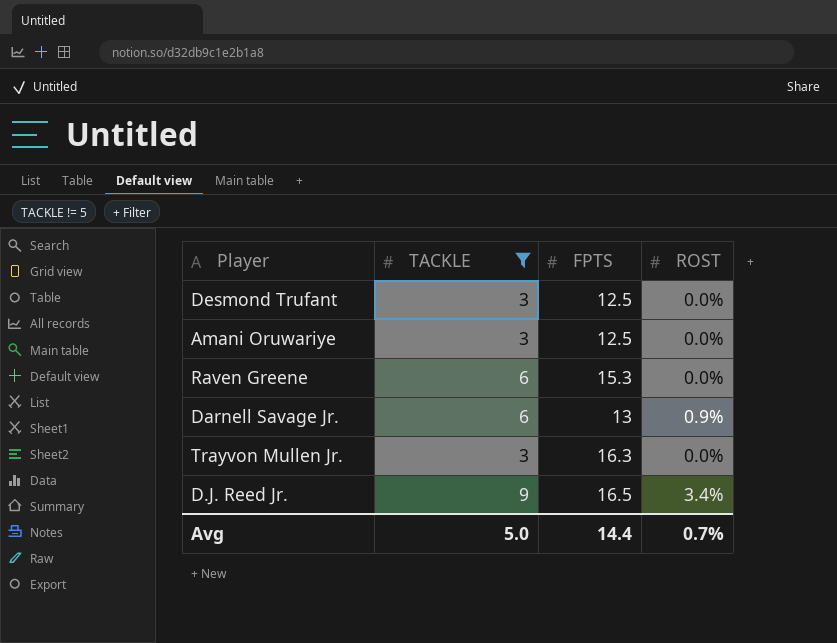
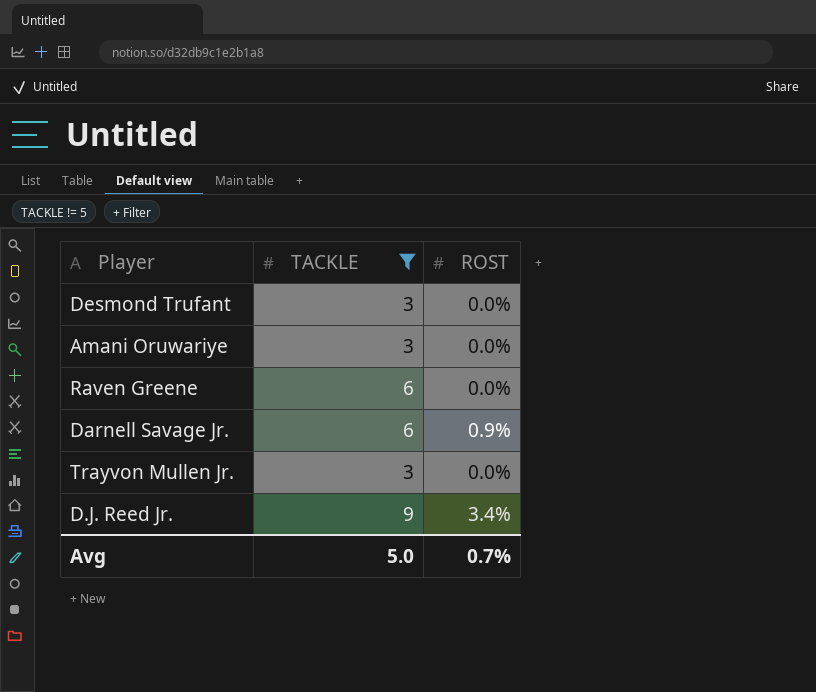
column FPTS | position: 3 -> none

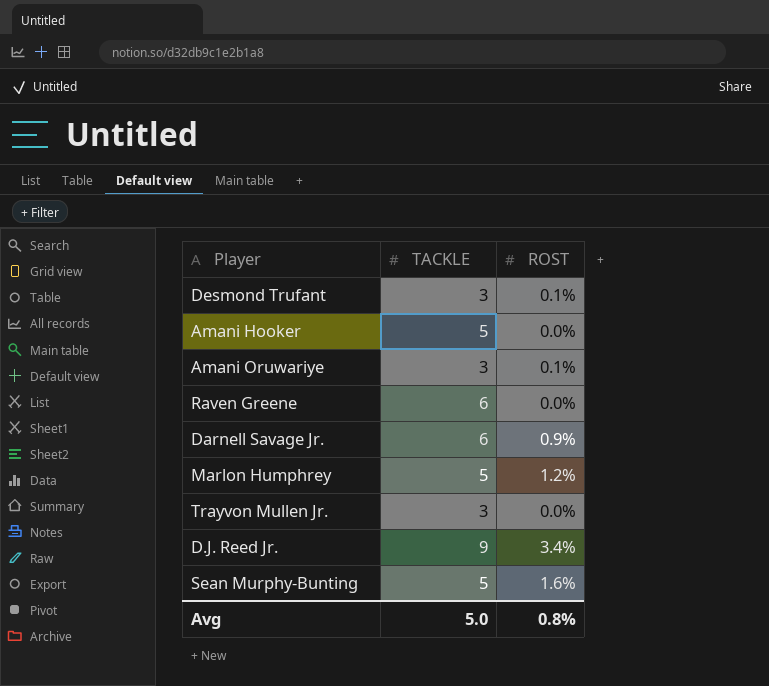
filter: TACKLE != 5 -> none
Desmond Trufant | ROST: 0.0% -> 0.1%
Amani Oruwariye | ROST: 0.0% -> 0.1%
Avg | ROST: 0.7% -> 0.8%

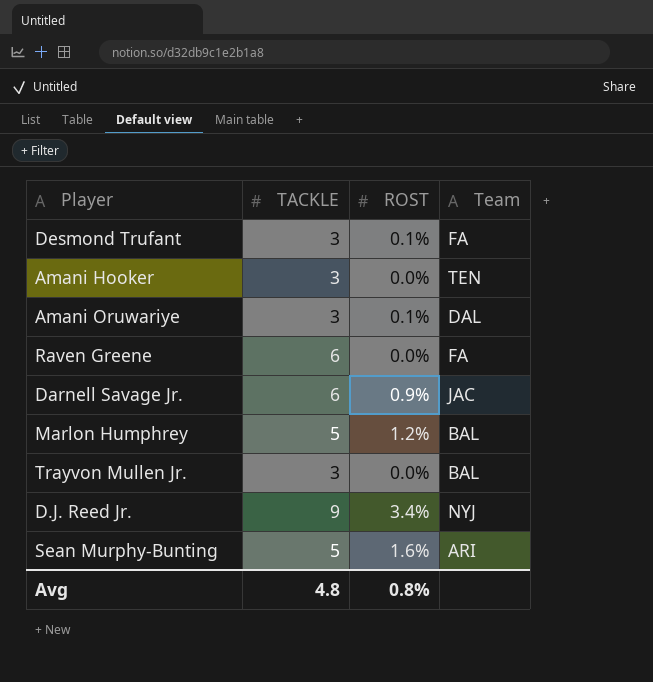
column Team | position: none -> 4
Amani Hooker | TACKLE: 5 -> 3
Avg | TACKLE: 5.0 -> 4.8

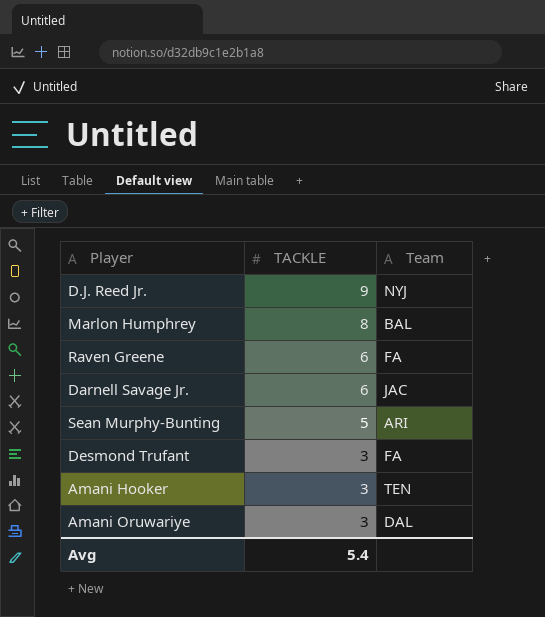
row order: none -> TACKLE descending
column ROST | position: 3 -> none
row Trayvon Mullen Jr.: 3 | 0.0% | BAL -> none
Marlon Humphrey | TACKLE: 5 -> 8
Avg | TACKLE: 4.8 -> 5.4

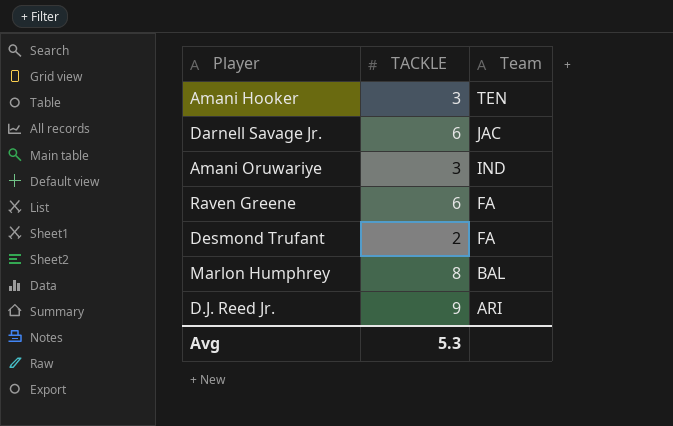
row order: TACKLE descending -> Team descending
row Sean Murphy-Bunting: 5 | ARI -> none
Amani Oruwariye | Team: DAL -> IND
Desmond Trufant | TACKLE: 3 -> 2
D.J. Reed Jr. | Team: NYJ -> ARI
Avg | TACKLE: 5.4 -> 5.3

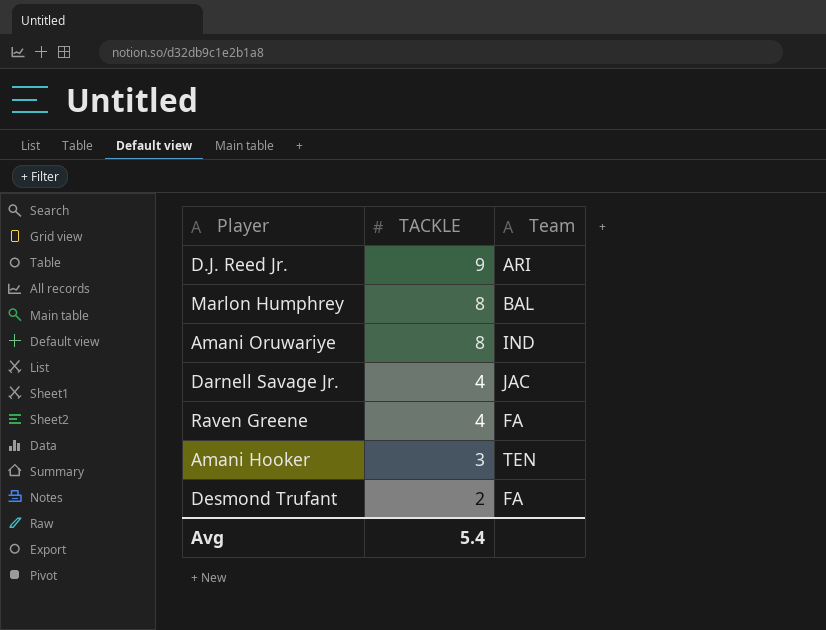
row order: Team descending -> TACKLE descending
Amani Oruwariye | TACKLE: 3 -> 8
Darnell Savage Jr. | TACKLE: 6 -> 4
Raven Greene | TACKLE: 6 -> 4
Avg | TACKLE: 5.3 -> 5.4

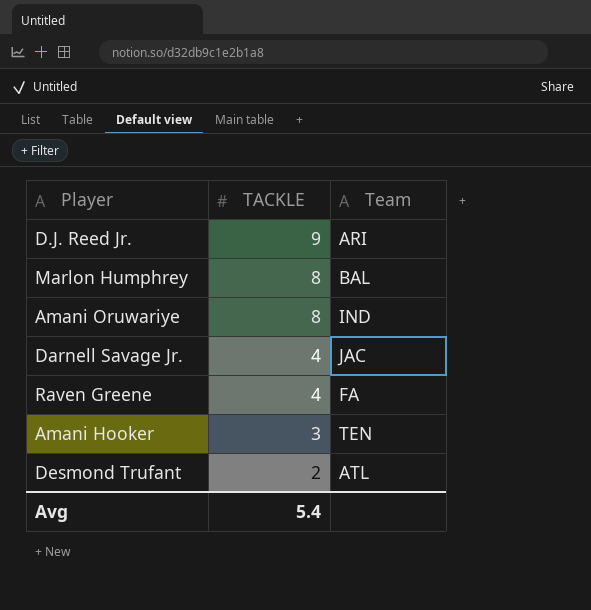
Desmond Trufant | Team: FA -> ATL

